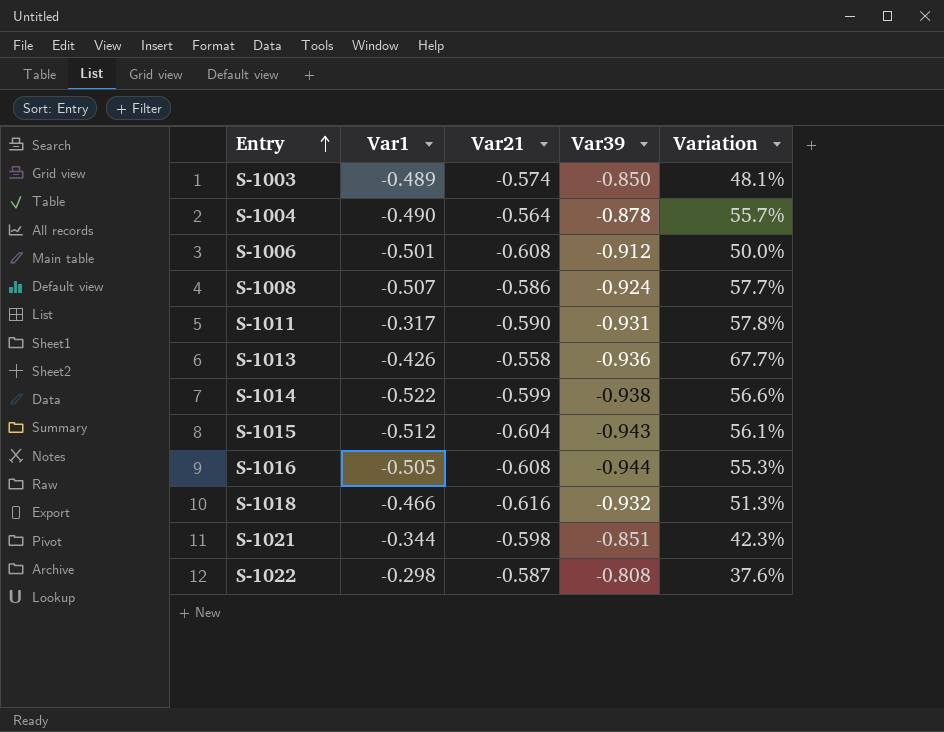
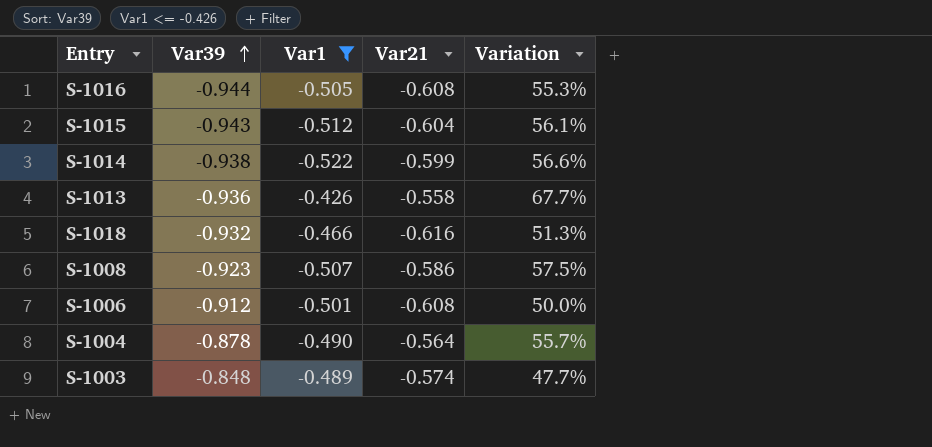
filter: none -> Var1 <= -0.426
row order: Entry ascending -> Var39 ascending
column Var39 | position: 4 -> 2
S-1008 | Var39: -0.924 -> -0.923
S-1008 | Variation: 57.7% -> 57.5%
S-1003 | Var39: -0.850 -> -0.848
S-1003 | Variation: 48.1% -> 47.7%

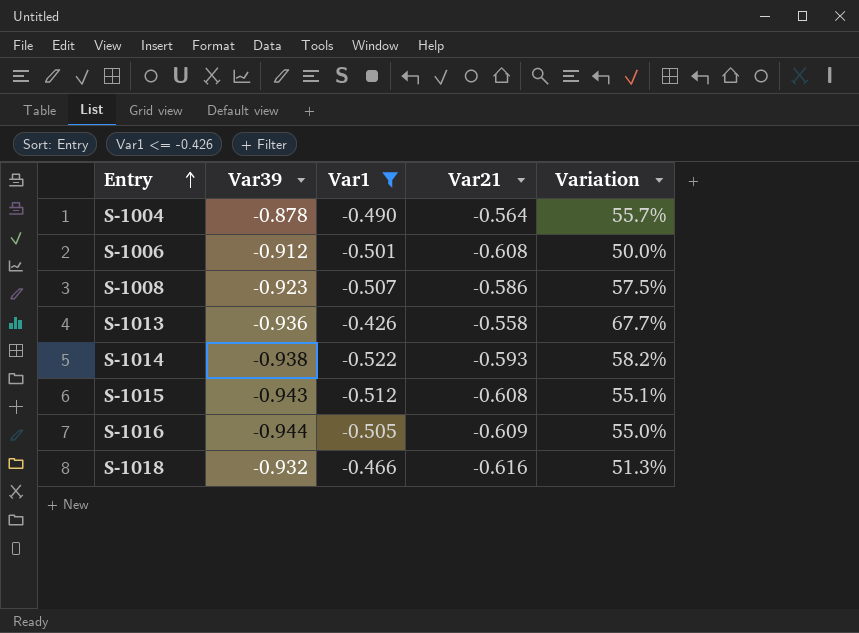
row order: Var39 ascending -> Entry ascending
row S-1003: -0.848 | -0.489 | -0.574 | 47.7% -> none
S-1014 | Var21: -0.599 -> -0.593
S-1014 | Variation: 56.6% -> 58.2%
S-1015 | Var21: -0.604 -> -0.608
S-1015 | Variation: 56.1% -> 55.1%
S-1016 | Var21: -0.608 -> -0.609
S-1016 | Variation: 55.3% -> 55.0%

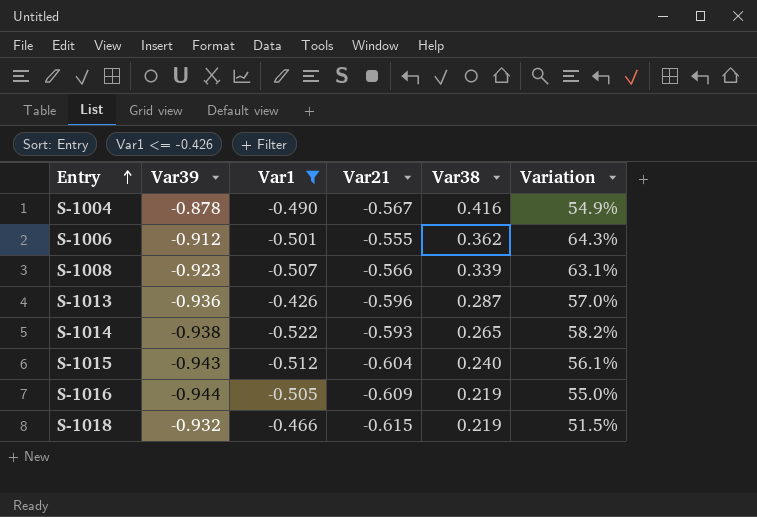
column Var38 | position: none -> 5
S-1004 | Var21: -0.564 -> -0.567
S-1004 | Variation: 55.7% -> 54.9%
S-1006 | Var21: -0.608 -> -0.555
S-1006 | Variation: 50.0% -> 64.3%
S-1008 | Var21: -0.586 -> -0.566
S-1008 | Variation: 57.5% -> 63.1%
S-1013 | Var21: -0.558 -> -0.596
S-1013 | Variation: 67.7% -> 57.0%
S-1015 | Var21: -0.608 -> -0.604
S-1015 | Variation: 55.1% -> 56.1%
S-1018 | Var21: -0.616 -> -0.615
S-1018 | Variation: 51.3% -> 51.5%

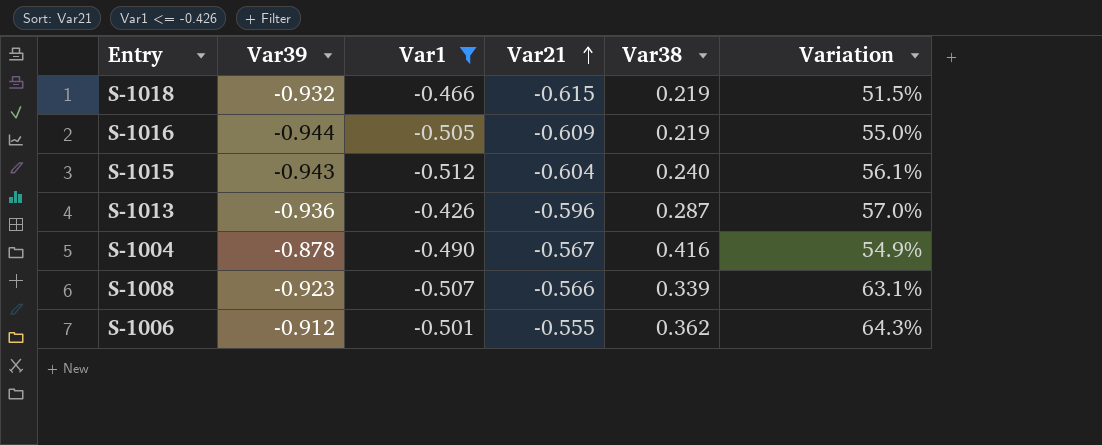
row order: Entry ascending -> Var21 ascending
row S-1014: -0.938 | -0.522 | -0.593 | 0.265 | 58.2% -> none

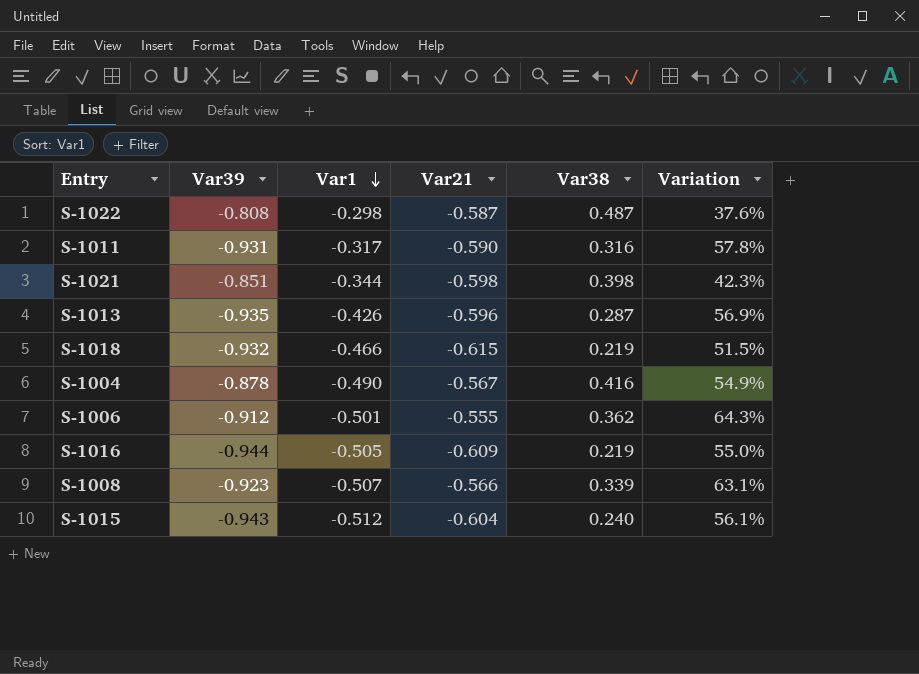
filter: Var1 <= -0.426 -> none
row order: Var21 ascending -> Var1 descending
S-1013 | Var39: -0.936 -> -0.935
S-1013 | Variation: 57.0% -> 56.9%

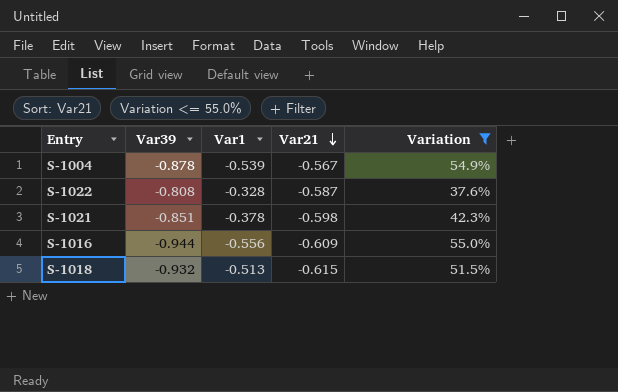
filter: none -> Variation <= 55.0%
row order: Var1 descending -> Var21 descending
column Var38 | position: 5 -> none
S-1004 | Var1: -0.490 -> -0.539
S-1022 | Var1: -0.298 -> -0.328
S-1021 | Var1: -0.344 -> -0.378
S-1016 | Var1: -0.505 -> -0.556
S-1018 | Var1: -0.466 -> -0.513

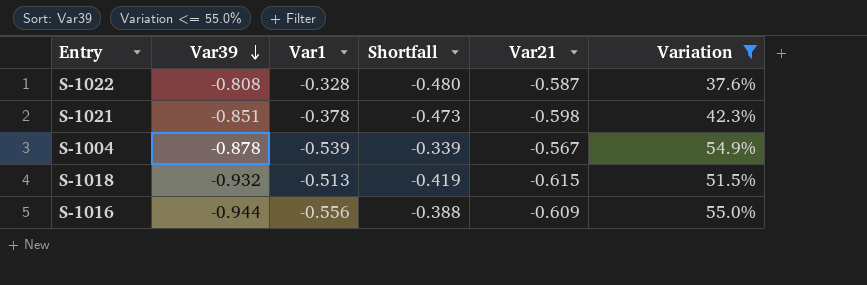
row order: Var21 descending -> Var39 descending
column Shortfall | formula: none -> [Var39] - [Var1]

